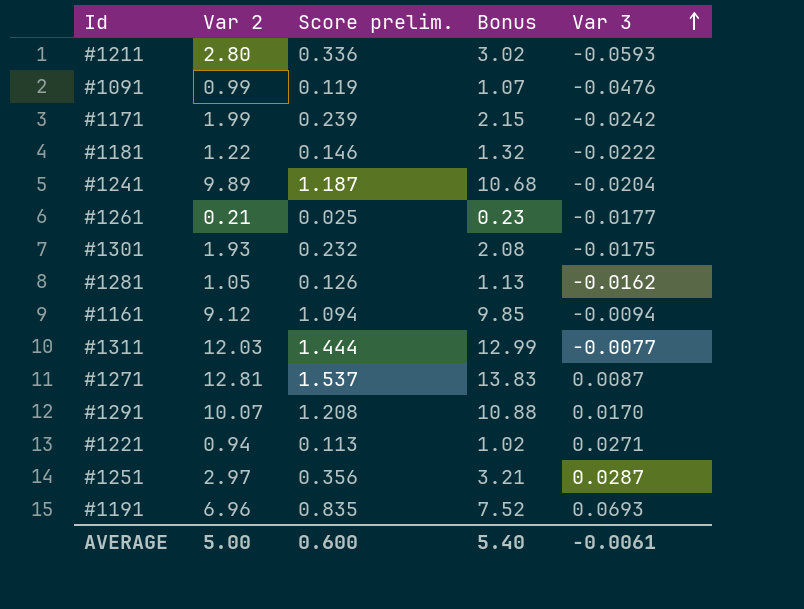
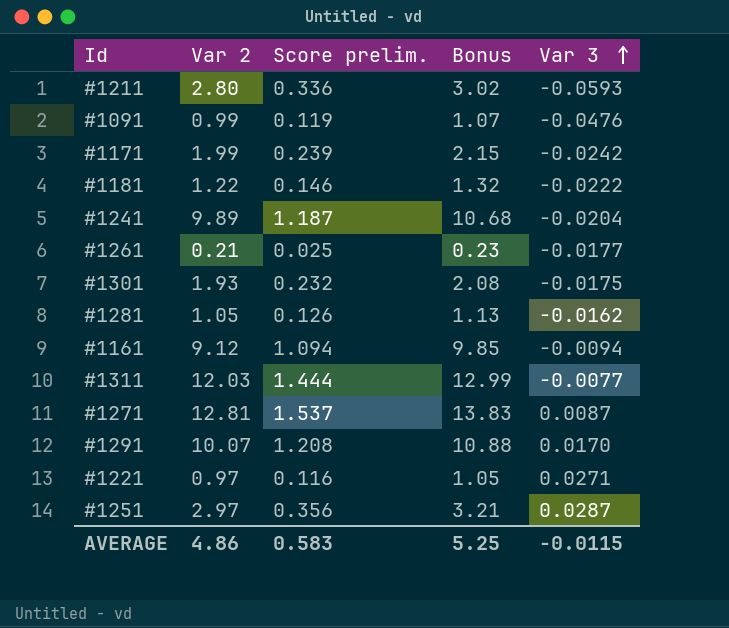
row #1191: 6.96 | 0.835 | 7.52 | 0.0693 -> none
#1221 | Var 2: 0.94 -> 0.97
#1221 | Score prelim.: 0.113 -> 0.116
#1221 | Bonus: 1.02 -> 1.05
AVERAGE | Var 2: 5.00 -> 4.86
AVERAGE | Score prelim.: 0.600 -> 0.583
AVERAGE | Bonus: 5.40 -> 5.25
AVERAGE | Var 3: -0.0061 -> -0.0115

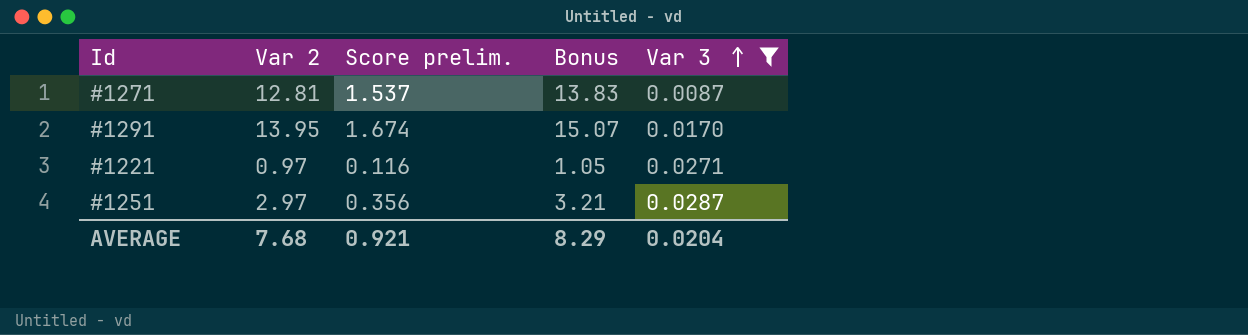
filter: none -> Var 3 >= 0.0087
#1291 | Var 2: 10.07 -> 13.95
#1291 | Score prelim.: 1.208 -> 1.674
#1291 | Bonus: 10.88 -> 15.07
AVERAGE | Var 2: 4.86 -> 7.68
AVERAGE | Score prelim.: 0.583 -> 0.921
AVERAGE | Bonus: 5.25 -> 8.29
AVERAGE | Var 3: -0.0115 -> 0.0204

